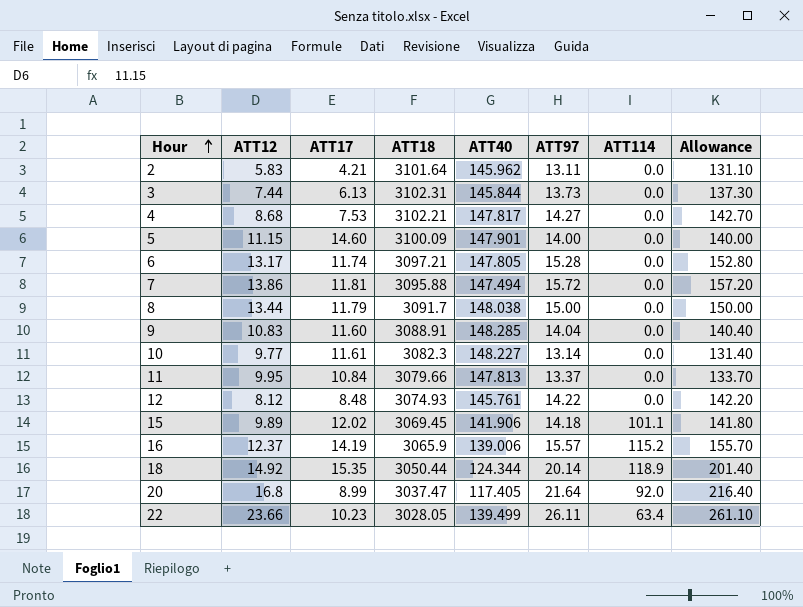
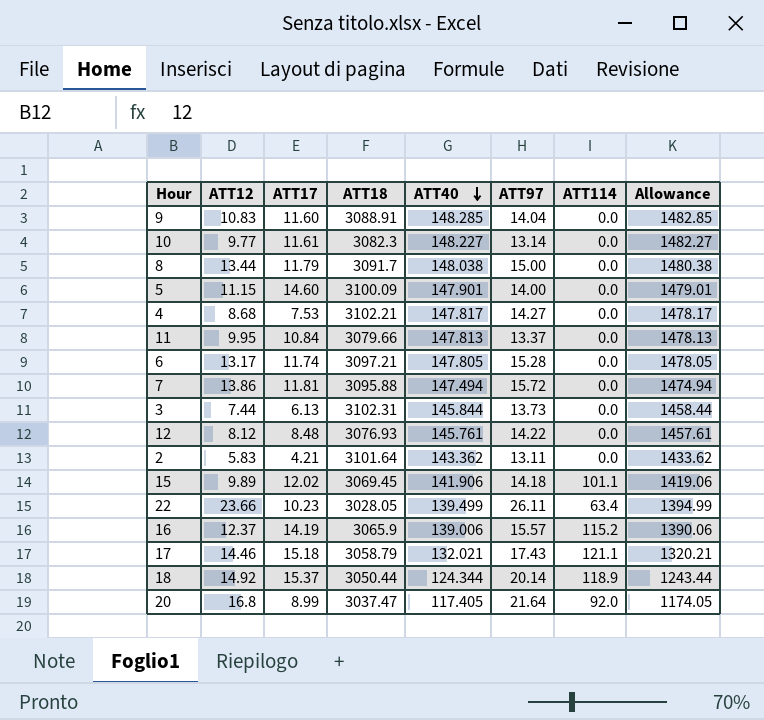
row order: Hour ascending -> ATT40 descending
column Allowance | formula: [ATT97] * 10 -> [ATT40] * 10
12 | ATT18: 3074.93 -> 3076.93
2 | ATT40: 145.962 -> 143.362
row 17: none -> 14.46 | 15.18 | 3058.79 | 132.021 | 17.43 | 121.1 | 1320.21
18 | ATT17: 15.35 -> 15.37

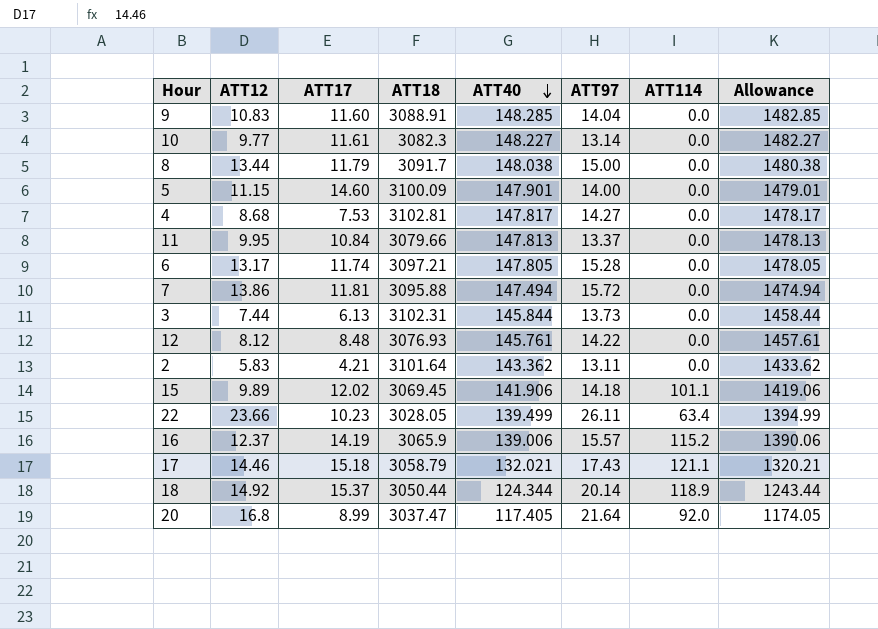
4 | ATT18: 3102.21 -> 3102.81

